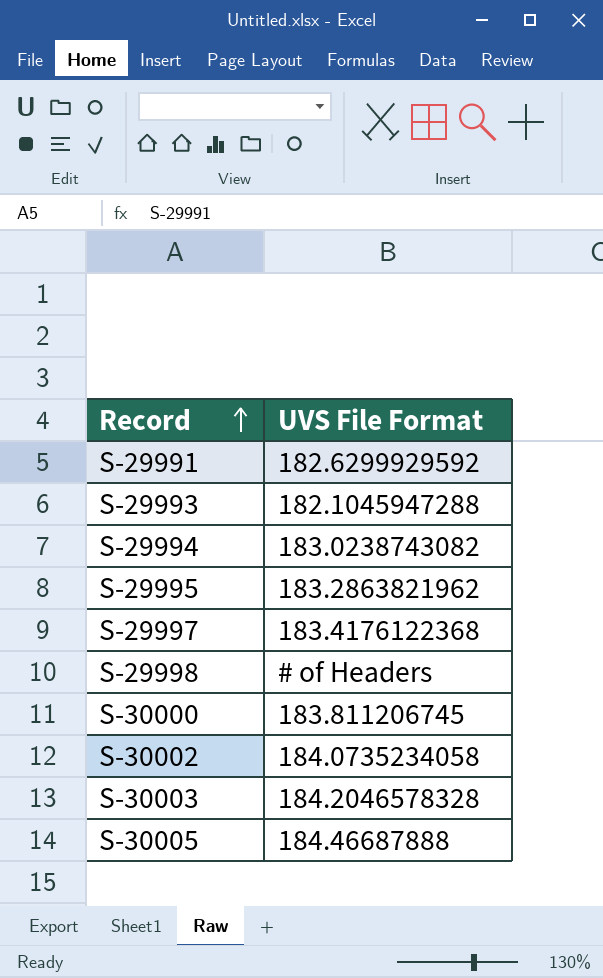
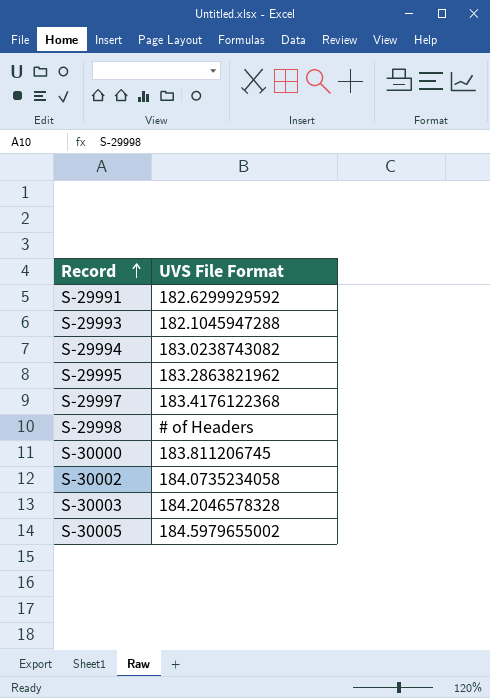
S-30005 | UVS File Format: 184.46687888 -> 184.5979655002

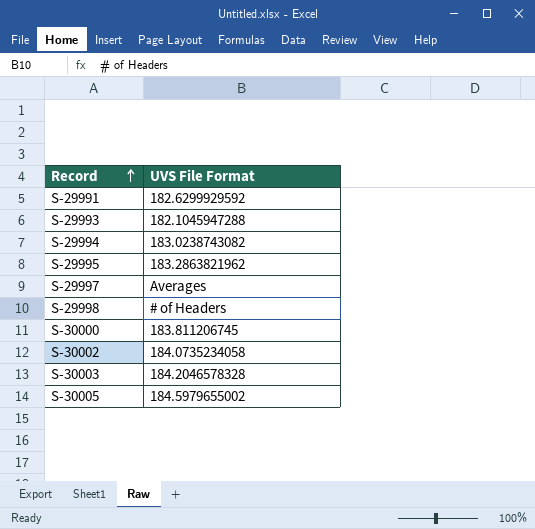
S-29997 | UVS File Format: 183.4176122368 -> Averages

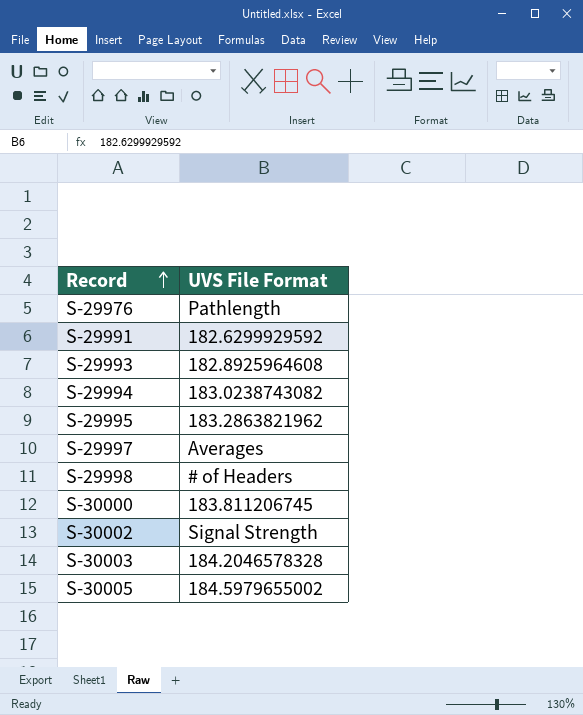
row S-29976: none -> Pathlength
S-29993 | UVS File Format: 182.1045947288 -> 182.8925964608
S-30002 | UVS File Format: 184.0735234058 -> Signal Strength

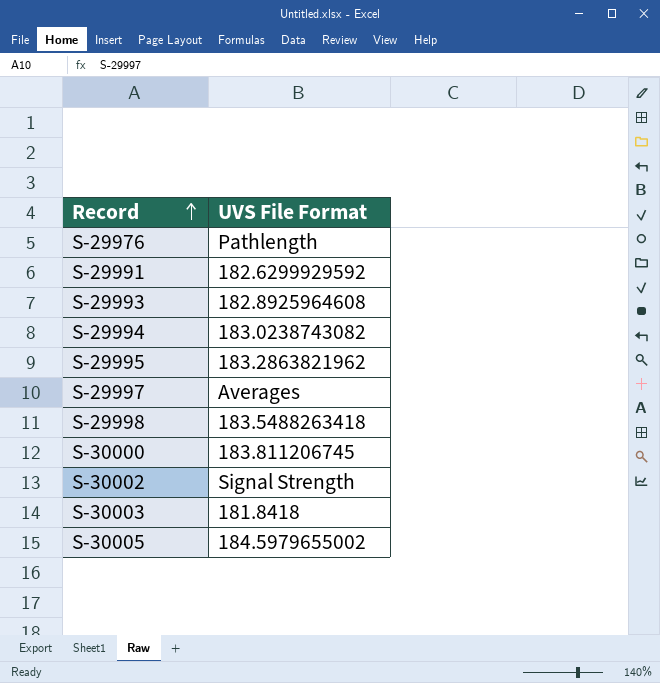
S-29998 | UVS File Format: # of Headers -> 183.5488263418
S-30003 | UVS File Format: 184.2046578328 -> 181.8418

